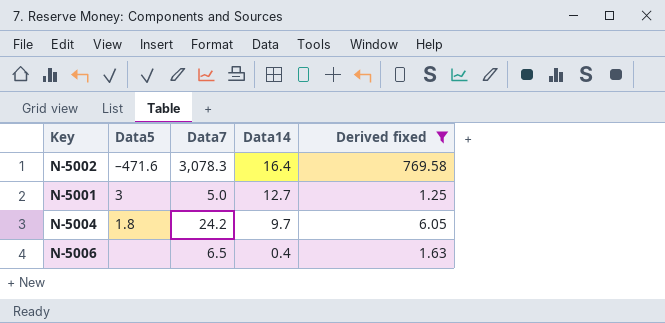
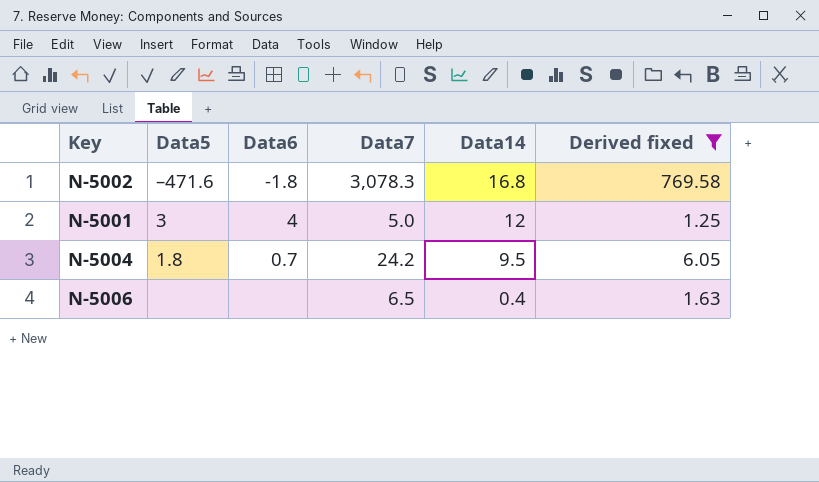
column Data6 | position: none -> 3
N-5002 | Data14: 16.4 -> 16.8
N-5001 | Data14: 12.7 -> 12
N-5004 | Data14: 9.7 -> 9.5

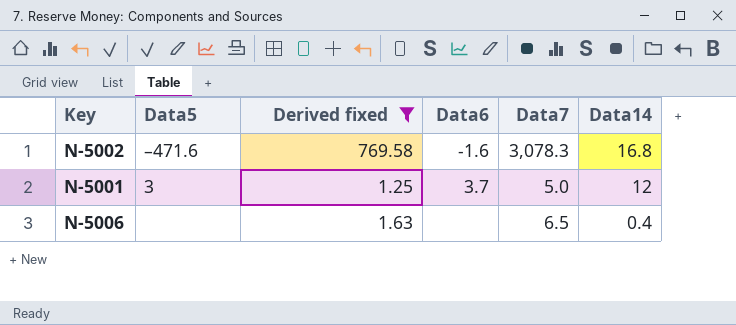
column Derived fixed | position: 6 -> 3
row N-5004: 1.8 | 0.7 | 24.2 | 9.5 | 6.05 -> none
N-5002 | Data6: -1.8 -> -1.6
N-5001 | Data6: 4 -> 3.7

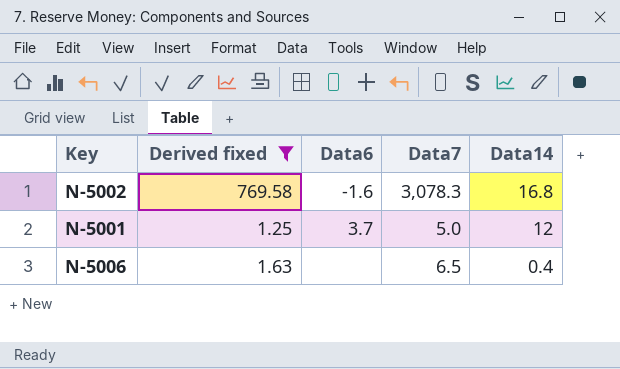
column Data5 | position: 2 -> none

